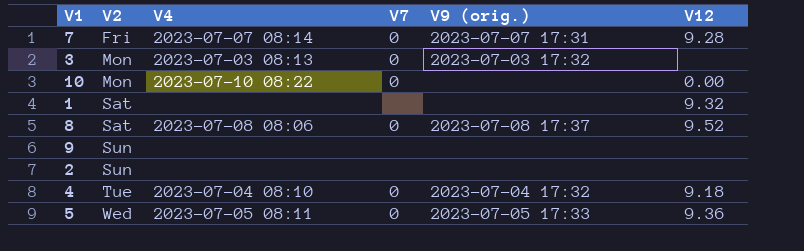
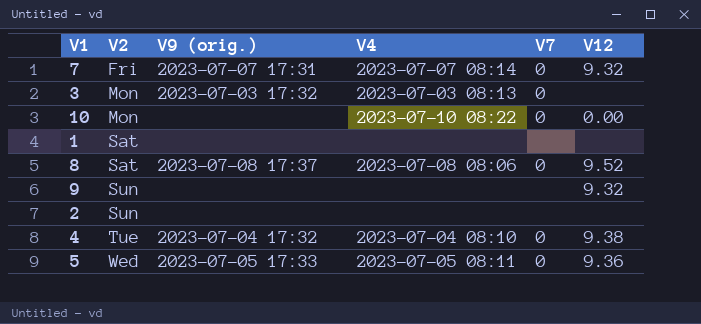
column V9 (orig.) | position: 5 -> 3
7 | V12: 9.28 -> 9.32
1 | V12: 9.32 -> none
9 | V12: none -> 9.32
4 | V12: 9.18 -> 9.38

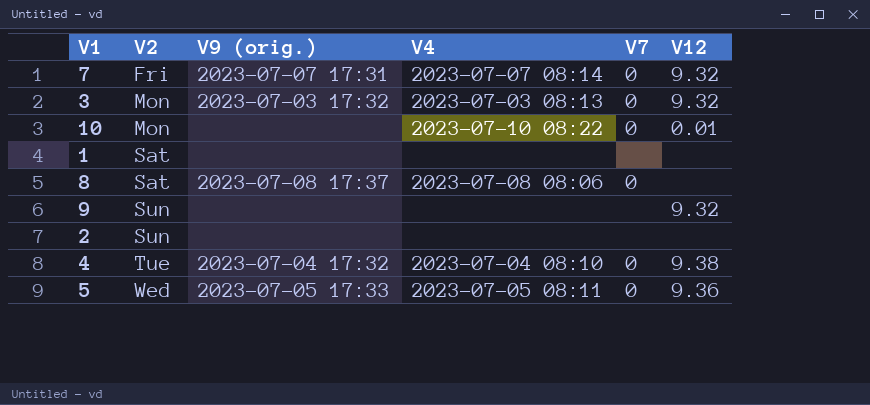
3 | V12: none -> 9.32
10 | V12: 0.00 -> 0.01
8 | V12: 9.52 -> none

